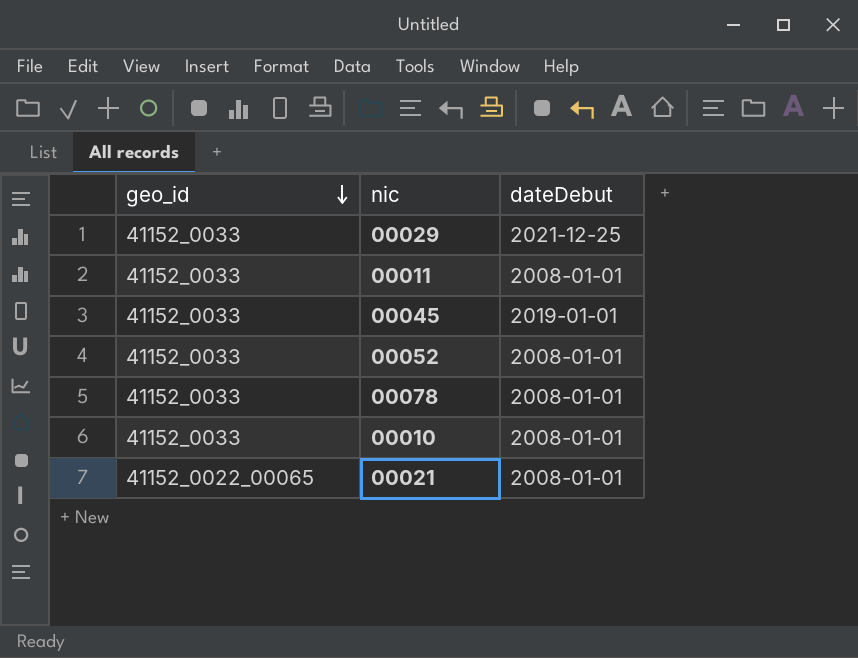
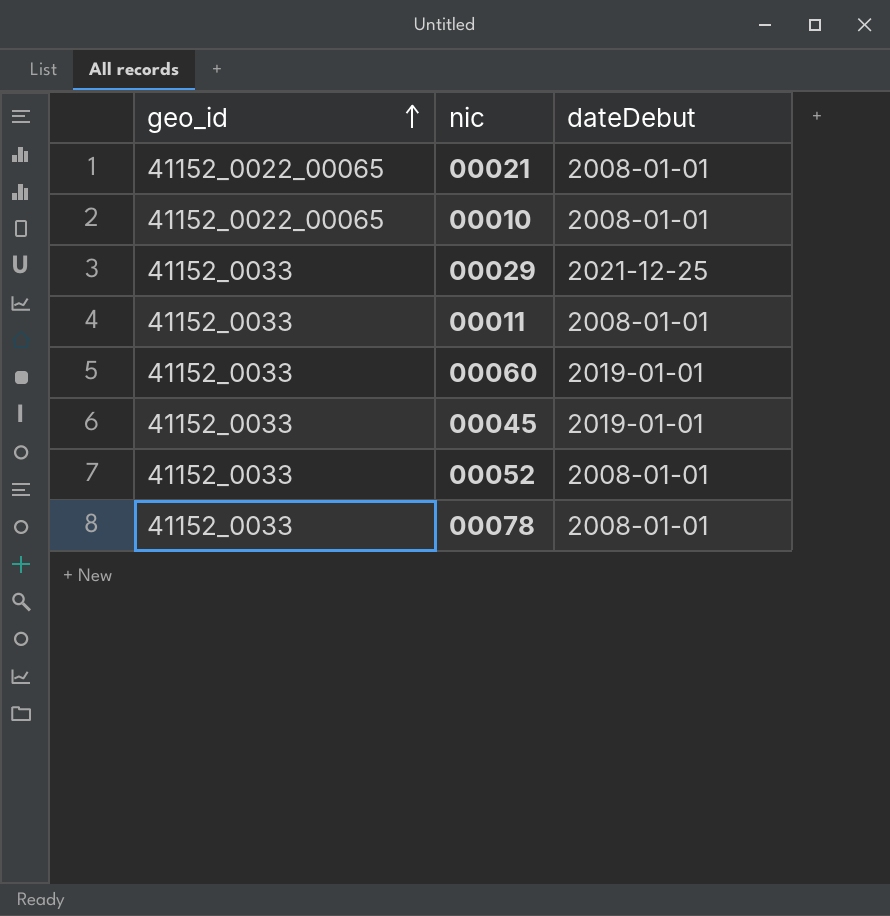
row order: geo_id descending -> geo_id ascending
00010 | geo_id: 41152_0033 -> 41152_0022_00065
row 00060: none -> 41152_0033 | 2019-01-01

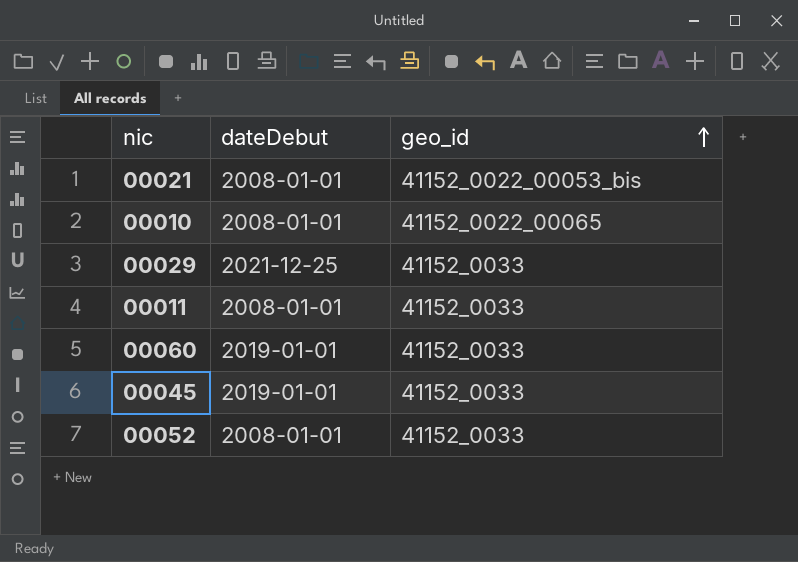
column geo_id | position: 1 -> 3
row 00078: 41152_0033 | 2008-01-01 -> none
00021 | geo_id: 41152_0022_00065 -> 41152_0022_00053_bis

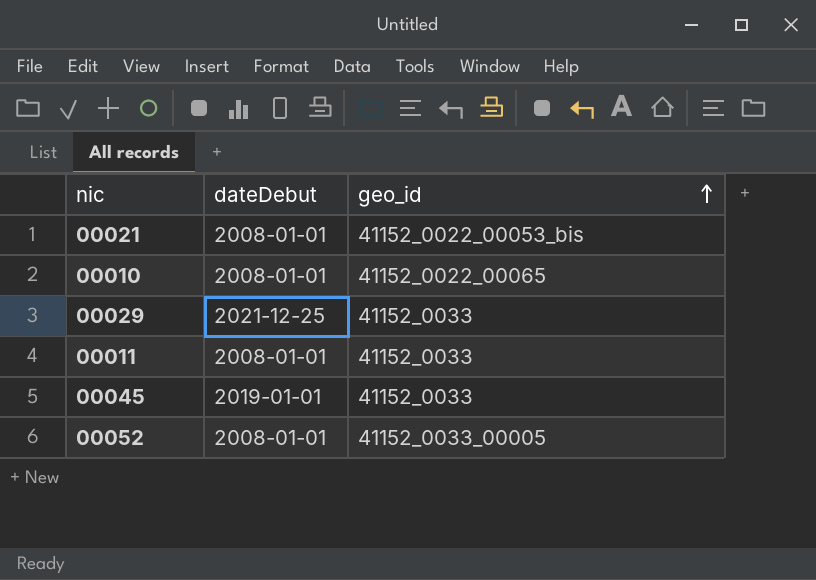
row 00060: 2019-01-01 | 41152_0033 -> none
00052 | geo_id: 41152_0033 -> 41152_0033_00005

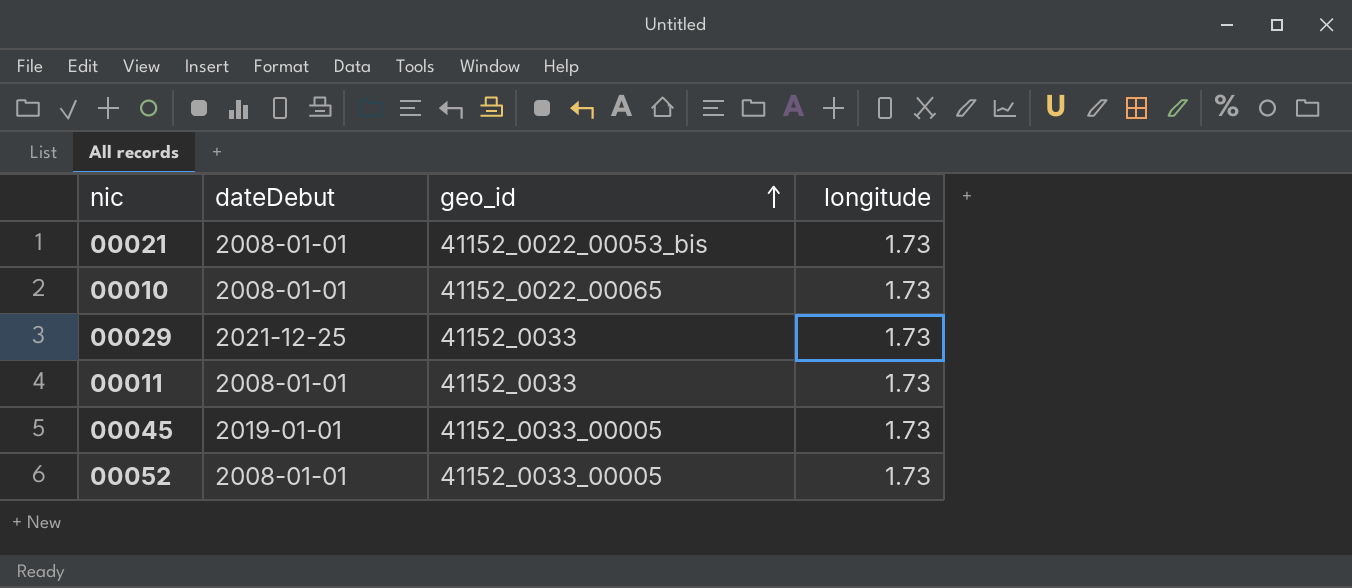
column longitude | position: none -> 4
00045 | geo_id: 41152_0033 -> 41152_0033_00005

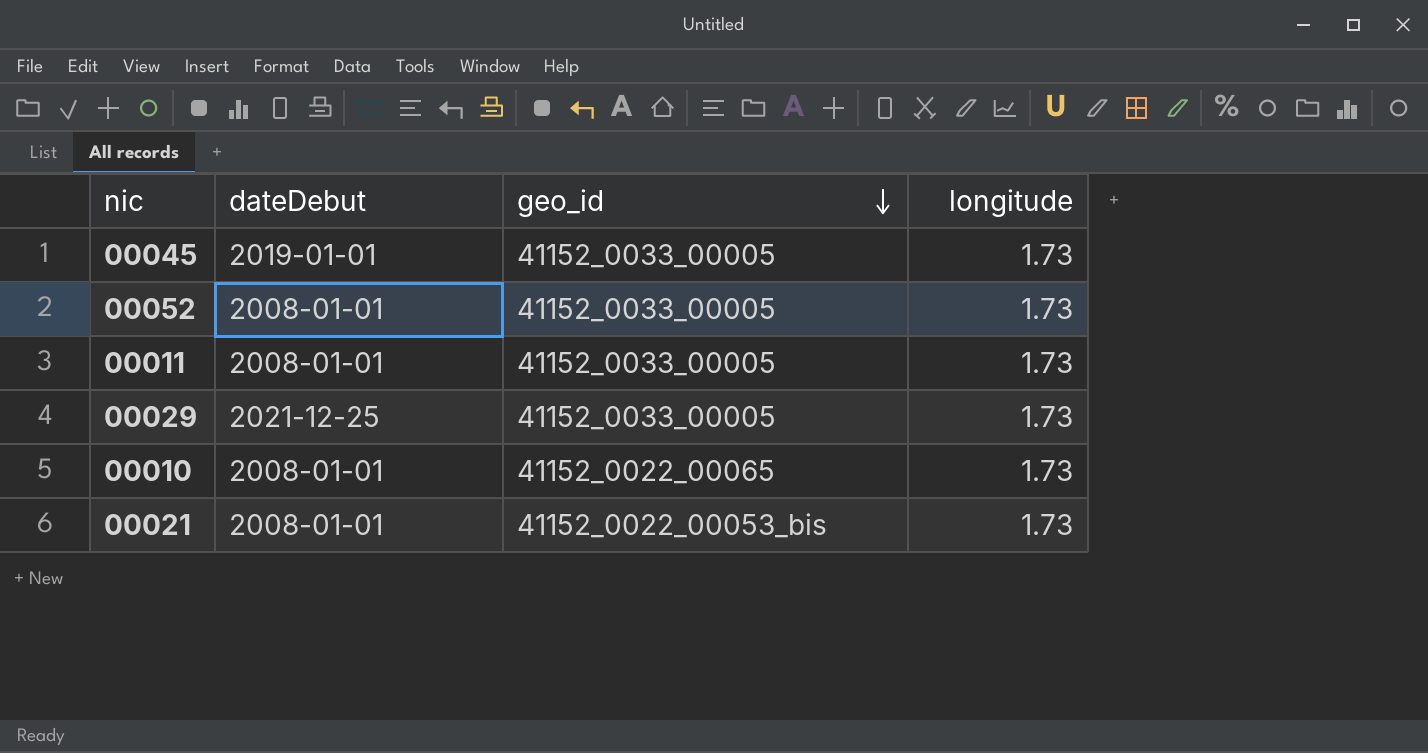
row order: geo_id ascending -> geo_id descending
00011 | geo_id: 41152_0033 -> 41152_0033_00005
00029 | geo_id: 41152_0033 -> 41152_0033_00005

